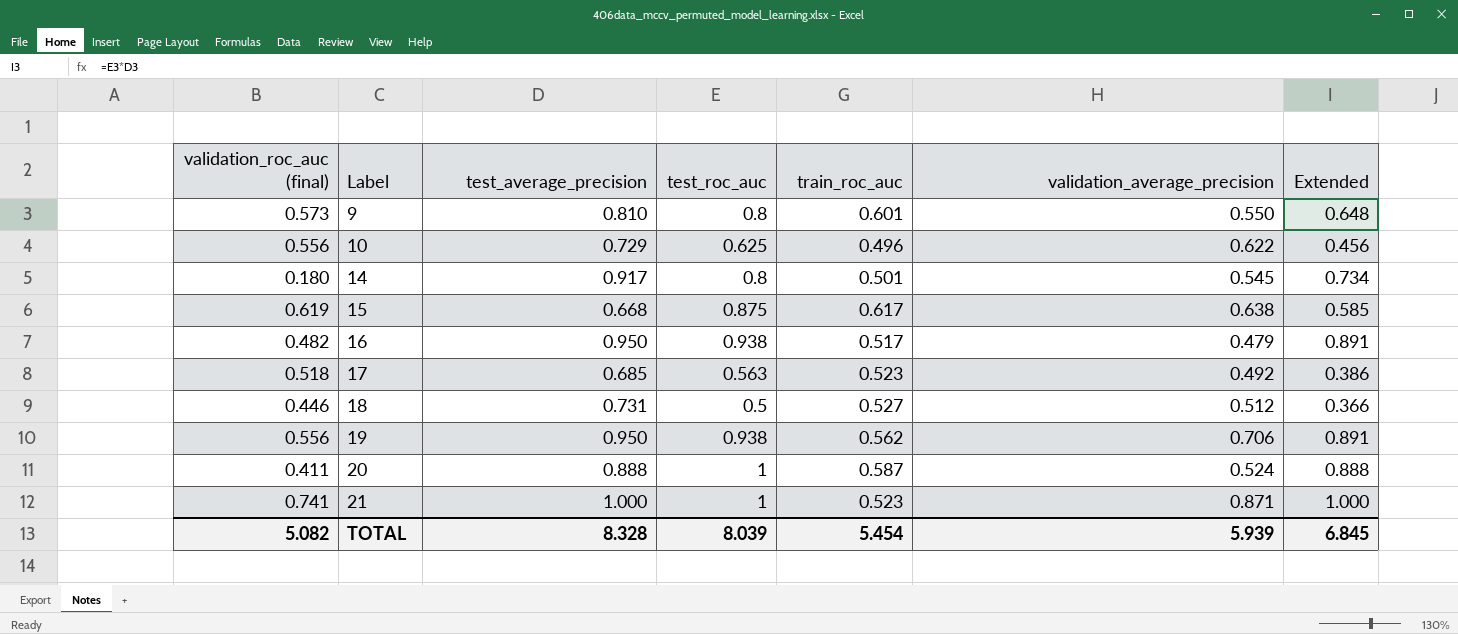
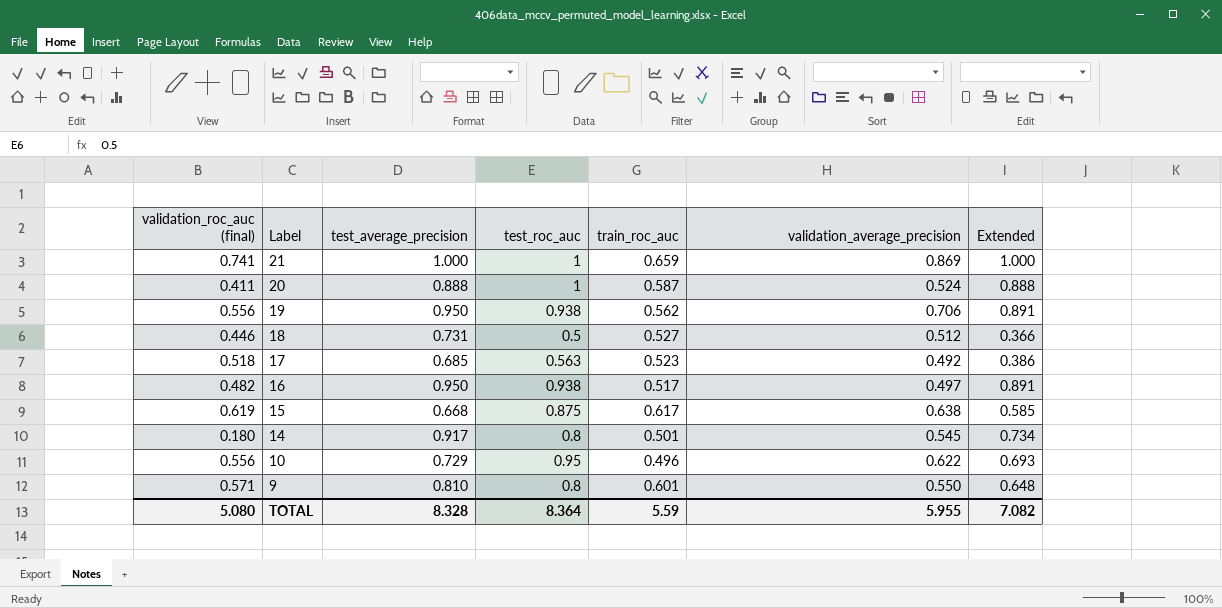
row order: Label ascending -> Label descending
21 | train_roc_auc: 0.523 -> 0.659
21 | validation_average_precision: 0.871 -> 0.869
16 | validation_average_precision: 0.479 -> 0.497
10 | test_roc_auc: 0.625 -> 0.95
10 | Extended: 0.456 -> 0.693
9 | validation_roc_auc (final): 0.573 -> 0.571
TOTAL | validation_roc_auc (final): 5.082 -> 5.080
TOTAL | test_roc_auc: 8.039 -> 8.364
TOTAL | train_roc_auc: 5.454 -> 5.59
TOTAL | validation_average_precision: 5.939 -> 5.955
TOTAL | Extended: 6.845 -> 7.082

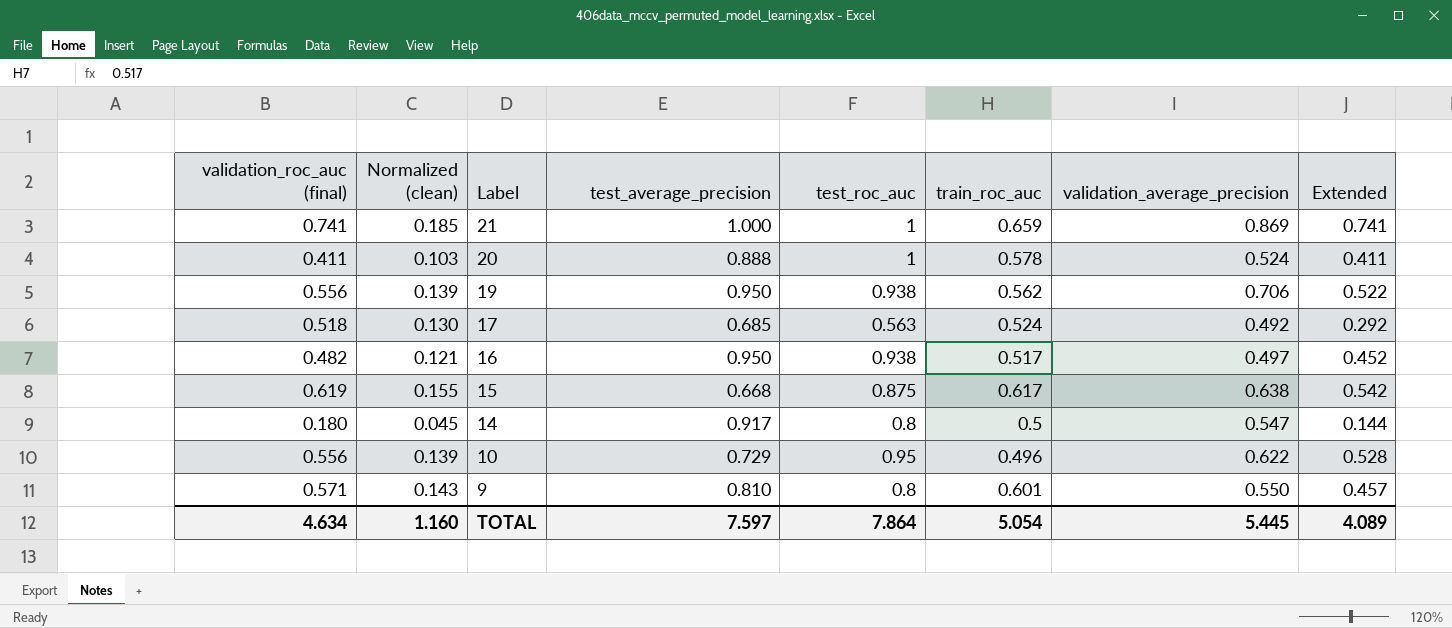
column Normalized (clean) | formula: none -> [validation_roc_auc (final)] * 0.25
column Extended | formula: [test_average_precision] * [test_roc_auc] -> [validation_roc_auc (final)] * [test_roc_auc]
row 18: 0.446 | 0.731 | 0.5 | 0.527 | 0.512 | 0.366 -> none
20 | train_roc_auc: 0.587 -> 0.578
17 | train_roc_auc: 0.523 -> 0.524
14 | train_roc_auc: 0.501 -> 0.5
14 | validation_average_precision: 0.545 -> 0.547
TOTAL | validation_roc_auc (final): 5.080 -> 4.634
TOTAL | test_average_precision: 8.328 -> 7.597
TOTAL | test_roc_auc: 8.364 -> 7.864
TOTAL | train_roc_auc: 5.59 -> 5.054
TOTAL | validation_average_precision: 5.955 -> 5.445
TOTAL | Extended: 7.082 -> 4.089

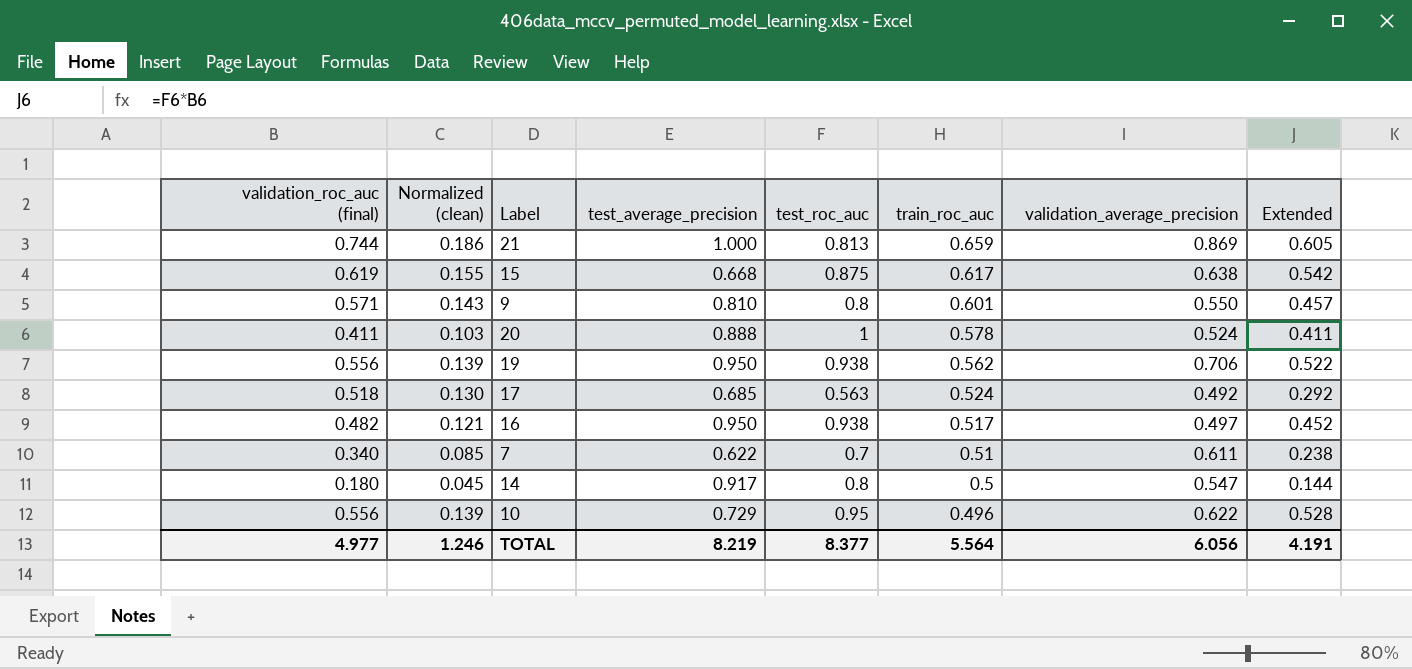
row order: Label descending -> train_roc_auc descending
21 | validation_roc_auc (final): 0.741 -> 0.744
21 | Normalized (clean): 0.185 -> 0.186
21 | test_roc_auc: 1 -> 0.813
21 | Extended: 0.741 -> 0.605
row 7: none -> 0.340 | 0.085 | 0.622 | 0.7 | 0.51 | 0.611 | 0.238
TOTAL | validation_roc_auc (final): 4.634 -> 4.977
TOTAL | Normalized (clean): 1.160 -> 1.246
TOTAL | test_average_precision: 7.597 -> 8.219
TOTAL | test_roc_auc: 7.864 -> 8.377
TOTAL | train_roc_auc: 5.054 -> 5.564
TOTAL | validation_average_precision: 5.445 -> 6.056
TOTAL | Extended: 4.089 -> 4.191

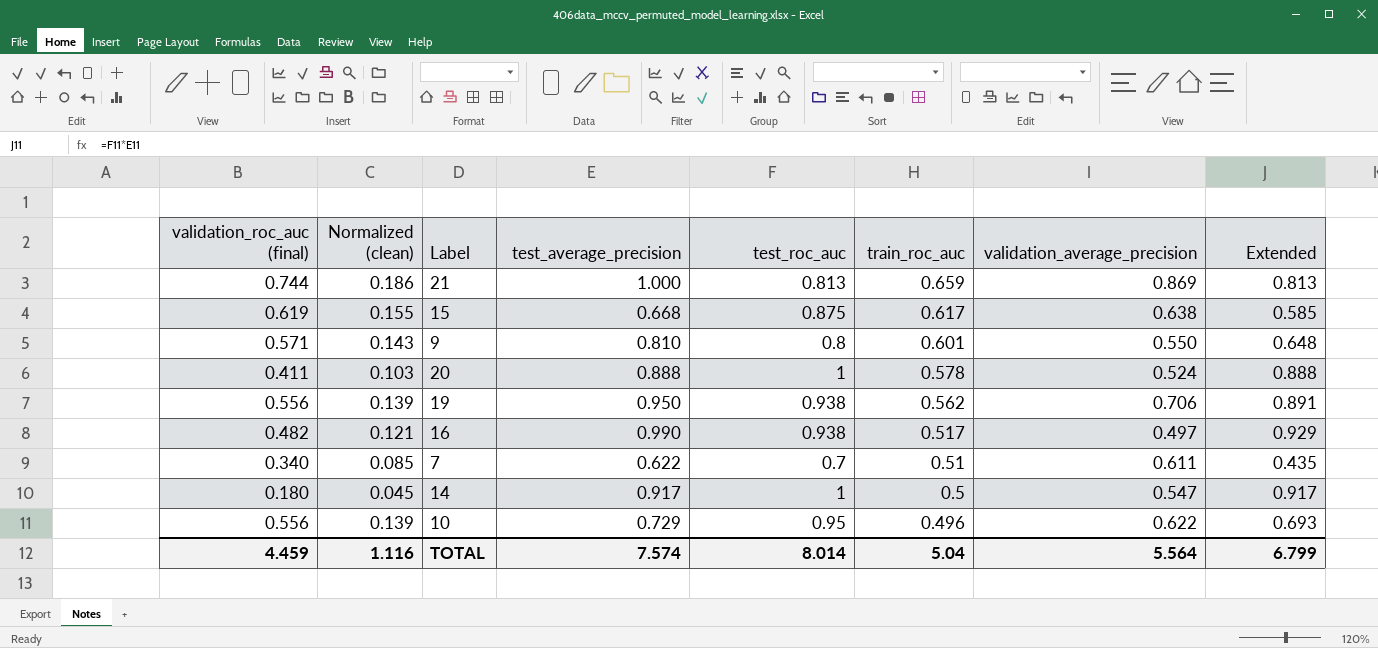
column Extended | formula: [validation_roc_auc (final)] * [test_roc_auc] -> [test_average_precision] * [test_roc_auc]
row 17: 0.518 | 0.130 | 0.685 | 0.563 | 0.524 | 0.492 | 0.292 -> none
16 | test_average_precision: 0.950 -> 0.990
14 | test_roc_auc: 0.8 -> 1
TOTAL | validation_roc_auc (final): 4.977 -> 4.459
TOTAL | Normalized (clean): 1.246 -> 1.116
TOTAL | test_average_precision: 8.219 -> 7.574
TOTAL | test_roc_auc: 8.377 -> 8.014
TOTAL | train_roc_auc: 5.564 -> 5.04
TOTAL | validation_average_precision: 6.056 -> 5.564
TOTAL | Extended: 4.191 -> 6.799

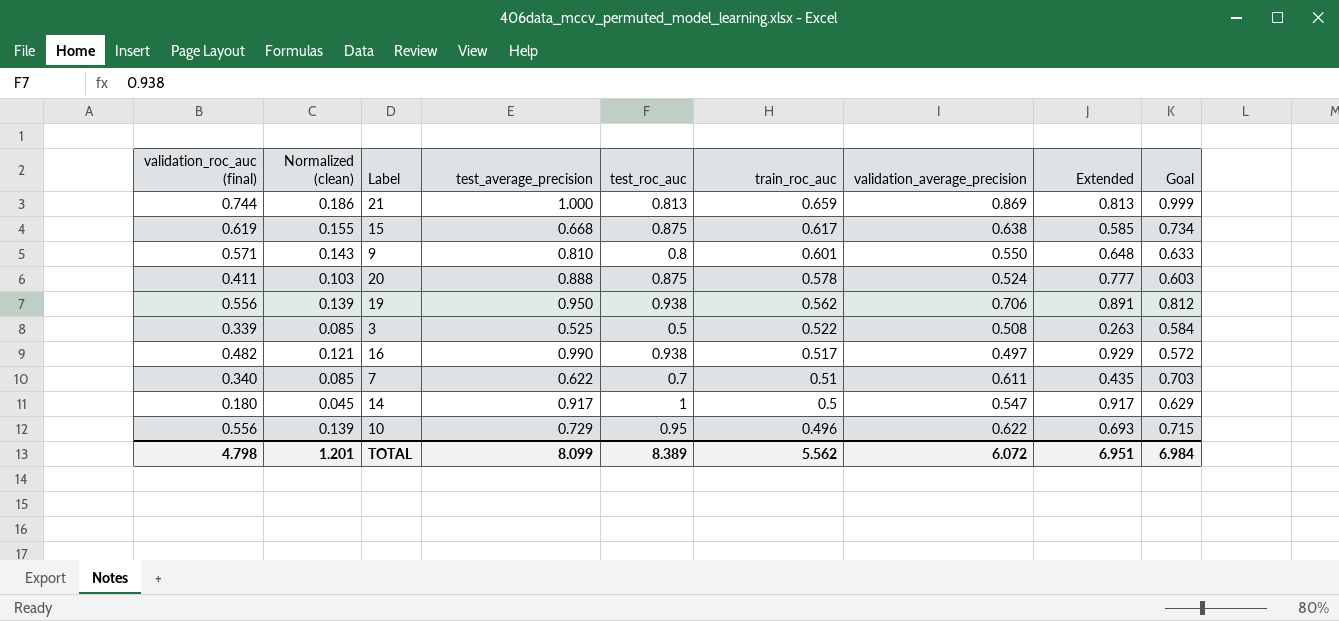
column Goal | formula: none -> [validation_average_precision] * 1.15
20 | test_roc_auc: 1 -> 0.875
20 | Extended: 0.888 -> 0.777
row 3: none -> 0.339 | 0.085 | 0.525 | 0.5 | 0.522 | 0.508 | 0.263 | 0.584
TOTAL | validation_roc_auc (final): 4.459 -> 4.798
TOTAL | Normalized (clean): 1.116 -> 1.201
TOTAL | test_average_precision: 7.574 -> 8.099
TOTAL | test_roc_auc: 8.014 -> 8.389
TOTAL | train_roc_auc: 5.04 -> 5.562
TOTAL | validation_average_precision: 5.564 -> 6.072
TOTAL | Extended: 6.799 -> 6.951

